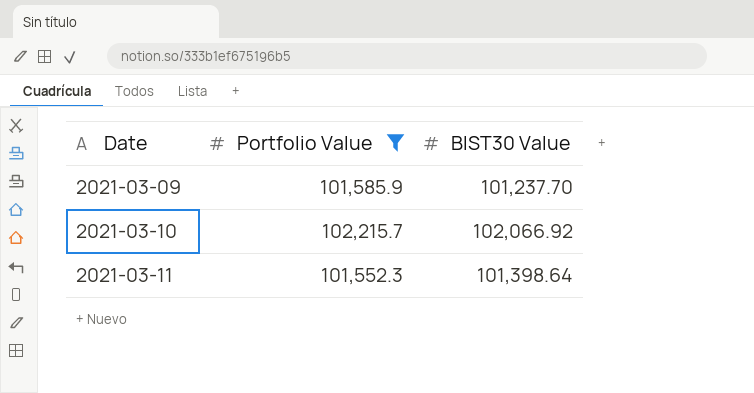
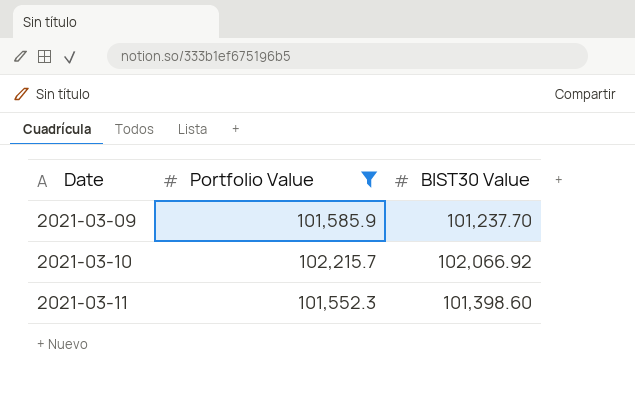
2021-03-11 | BIST30 Value: 101,398.64 -> 101,398.60

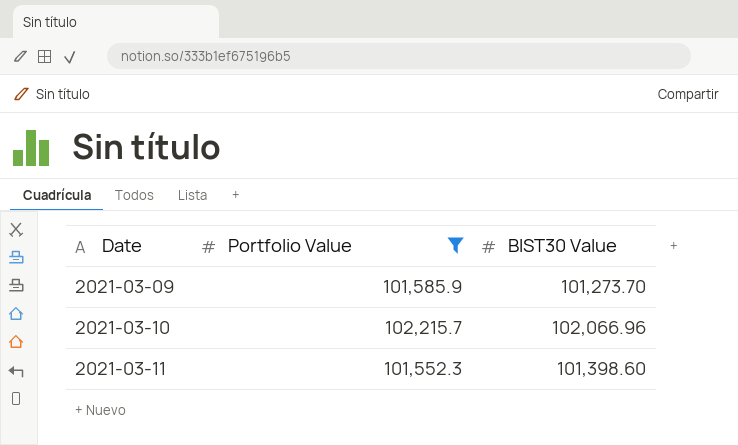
2021-03-09 | BIST30 Value: 101,237.70 -> 101,273.70
2021-03-10 | BIST30 Value: 102,066.92 -> 102,066.96

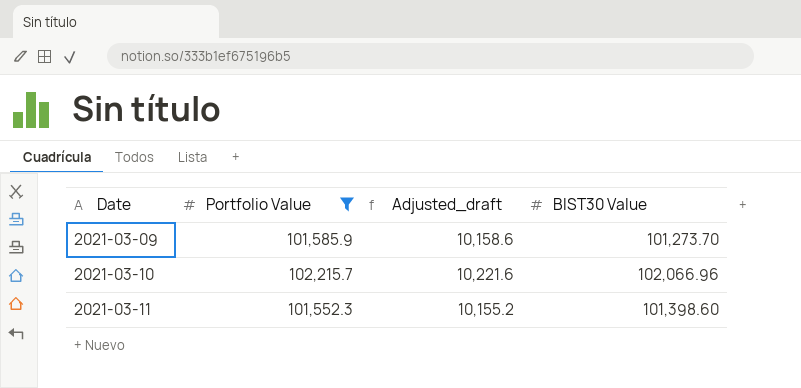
column Adjusted_draft | formula: none -> [Portfolio Value] * 0.1

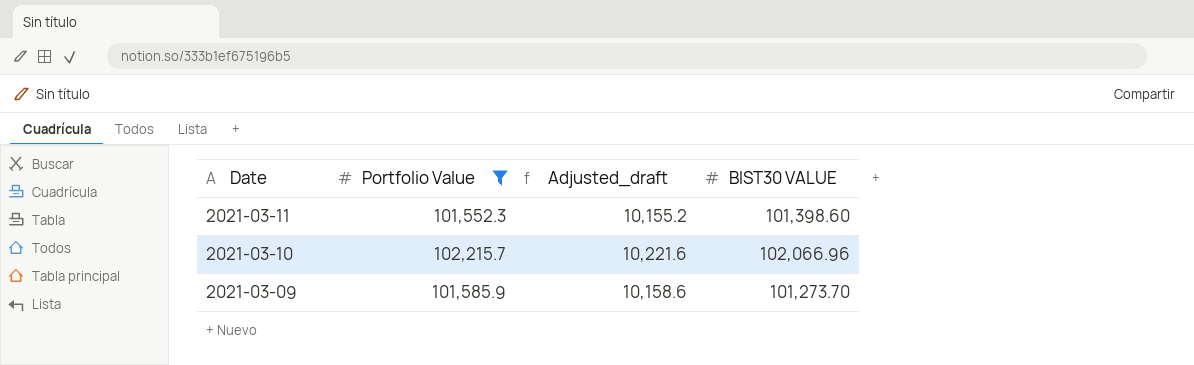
row order: Date ascending -> Date descending
column name: BIST30 Value -> BIST30 VALUE

